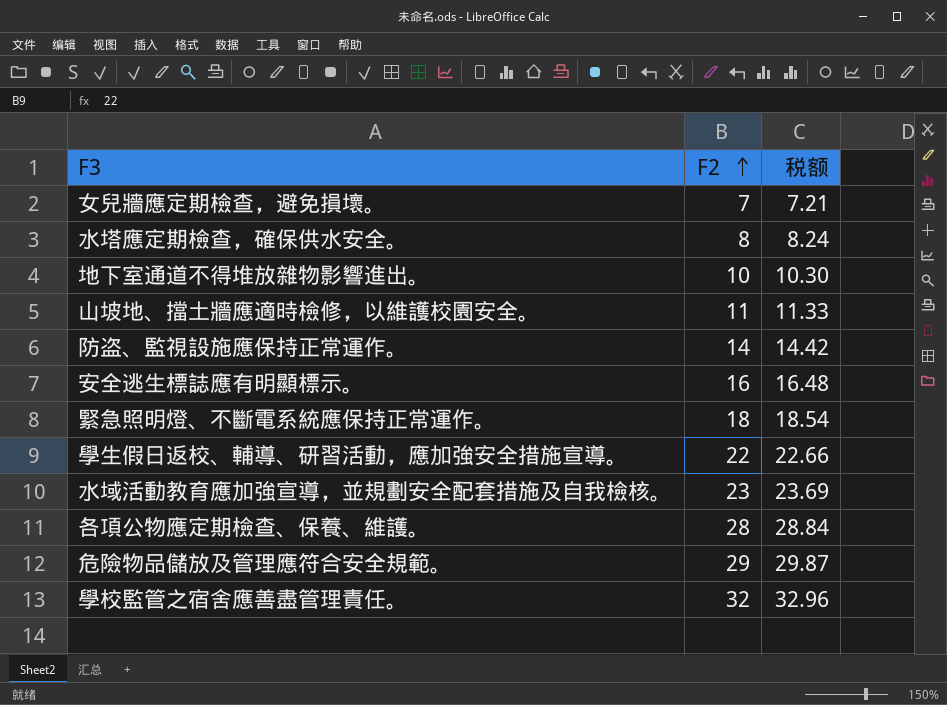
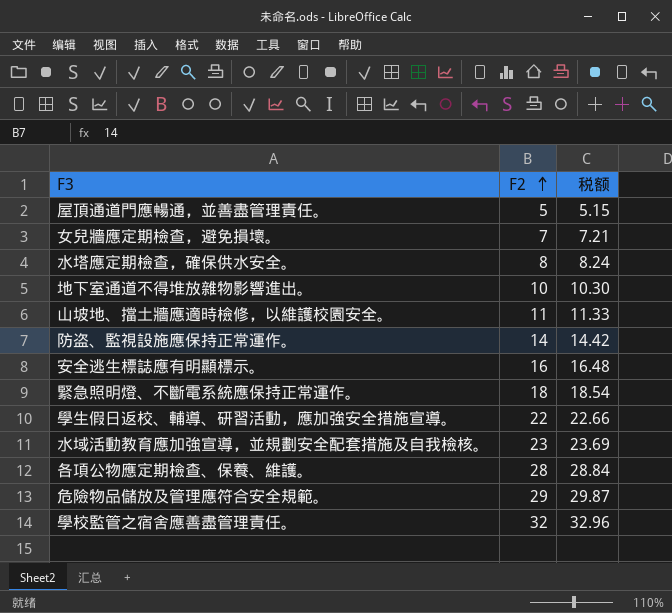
row 屋頂通道門應暢通，並善盡管理責任。: none -> 5 | 5.15

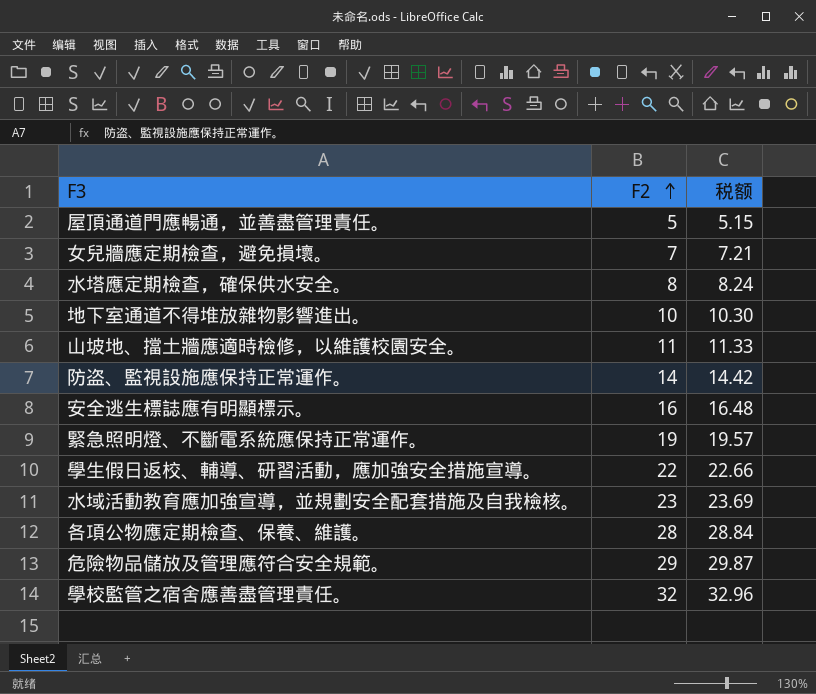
緊急照明燈、不斷電系統應保持正常運作。 | F2: 18 -> 19
緊急照明燈、不斷電系統應保持正常運作。 | 税额: 18.54 -> 19.57

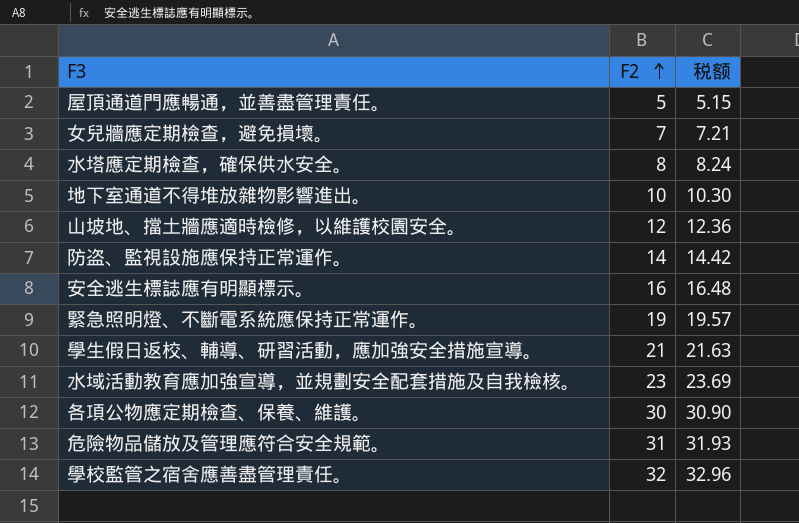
山坡地、擋土牆應適時檢修，以維護校園安全。 | F2: 11 -> 12
山坡地、擋土牆應適時檢修，以維護校園安全。 | 税额: 11.33 -> 12.36
學生假日返校、輔導、研習活動，應加強安全措施宣導。 | F2: 22 -> 21
學生假日返校、輔導、研習活動，應加強安全措施宣導。 | 税额: 22.66 -> 21.63
各項公物應定期檢查、保養、維護。 | F2: 28 -> 30
各項公物應定期檢查、保養、維護。 | 税额: 28.84 -> 30.90
危險物品儲放及管理應符合安全規範。 | F2: 29 -> 31
危險物品儲放及管理應符合安全規範。 | 税额: 29.87 -> 31.93

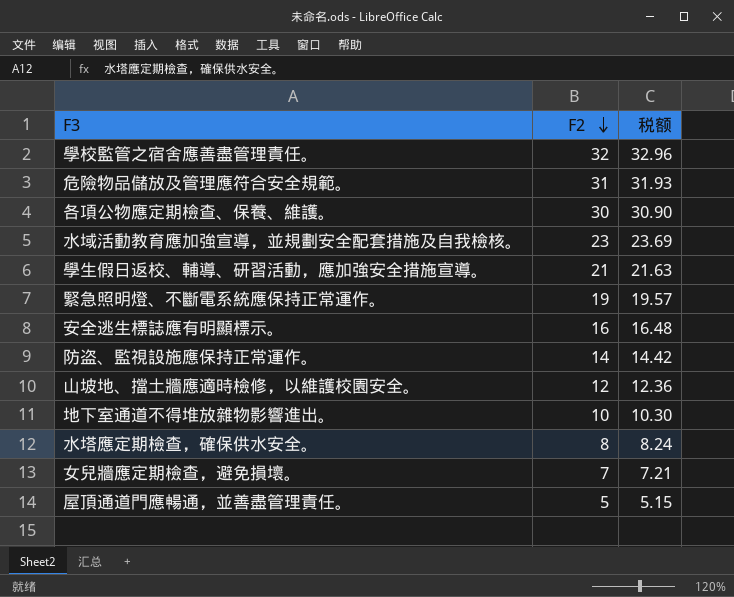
row order: F2 ascending -> F2 descending

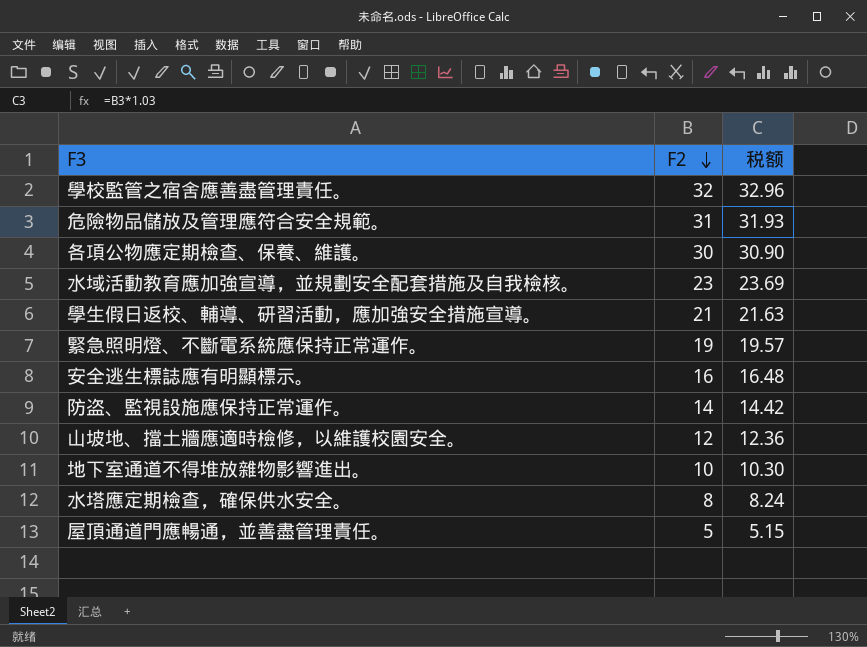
row 女兒牆應定期檢查，避免損壞。: 7 | 7.21 -> none

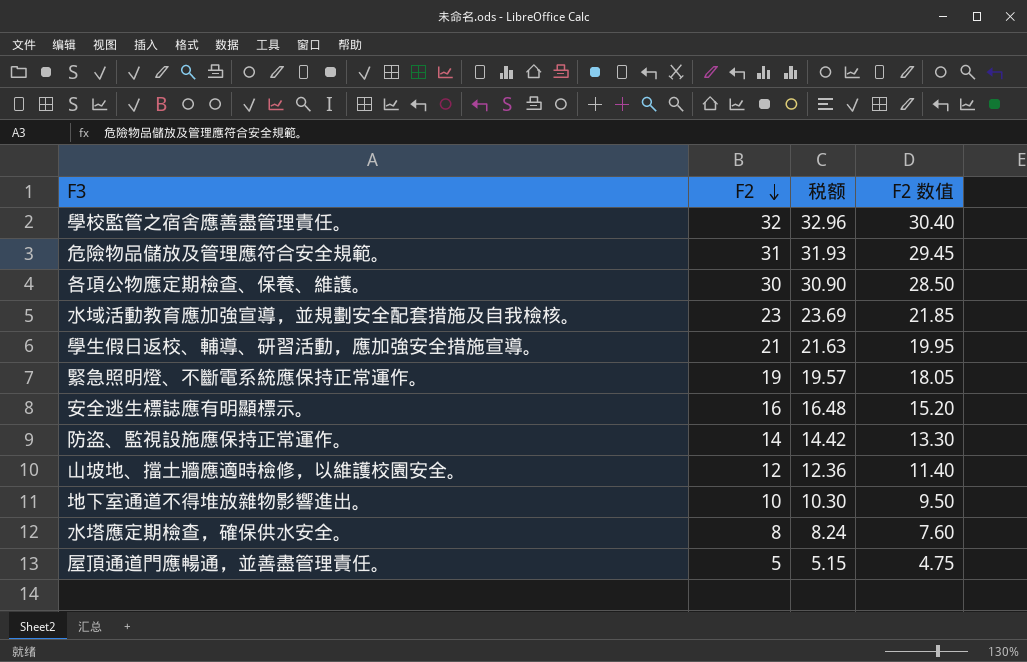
column F2 数值 | formula: none -> [F2] * 0.95

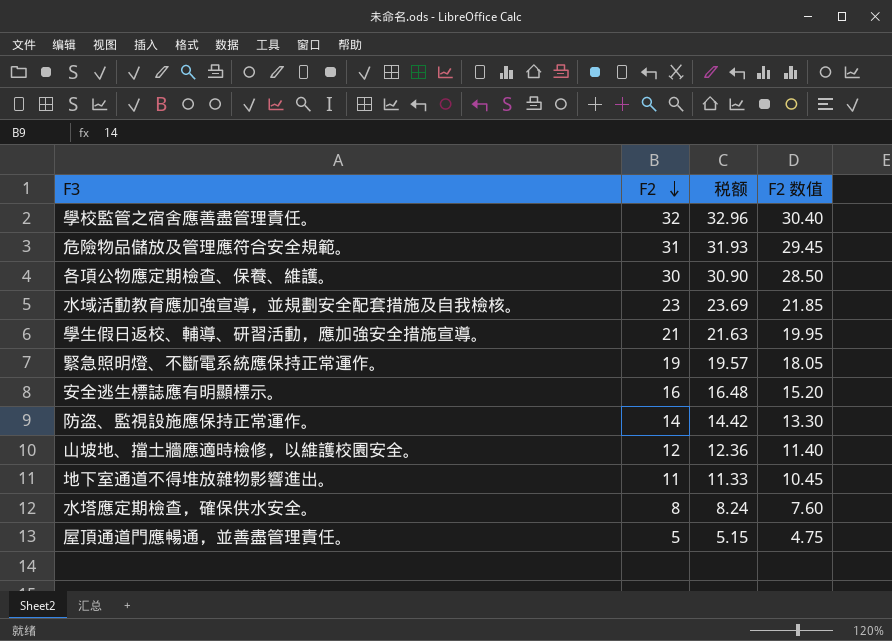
地下室通道不得堆放雜物影響進出。 | F2: 10 -> 11
地下室通道不得堆放雜物影響進出。 | 税额: 10.30 -> 11.33
地下室通道不得堆放雜物影響進出。 | F2 数值: 9.50 -> 10.45

